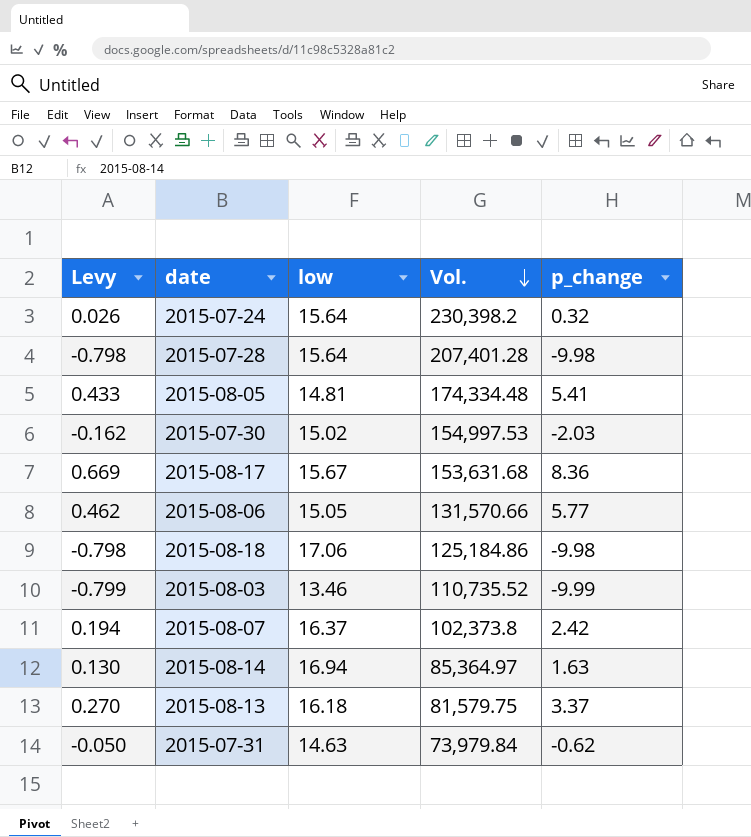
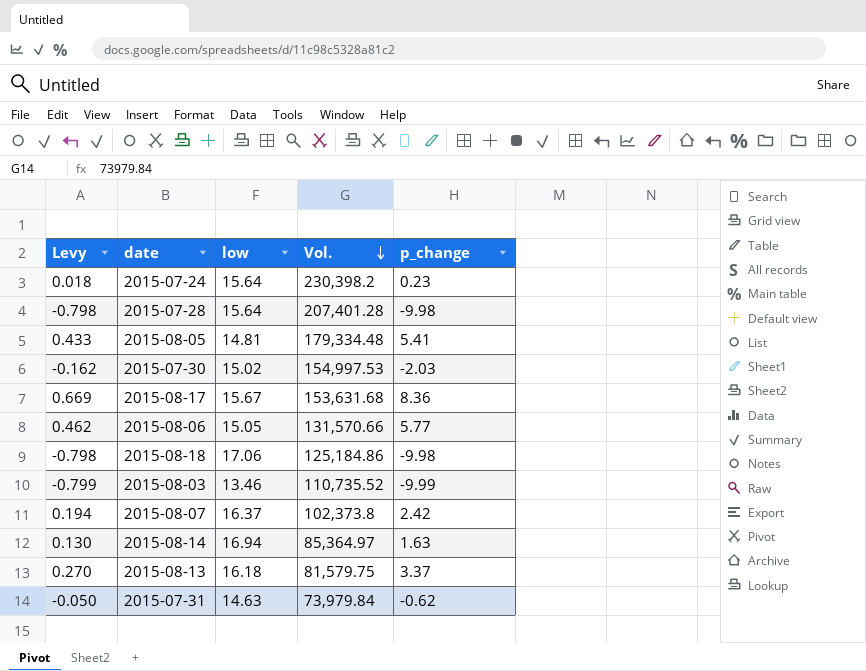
2015-07-24 | Levy: 0.026 -> 0.018
2015-07-24 | p_change: 0.32 -> 0.23
2015-08-05 | Vol.: 174,334.48 -> 179,334.48

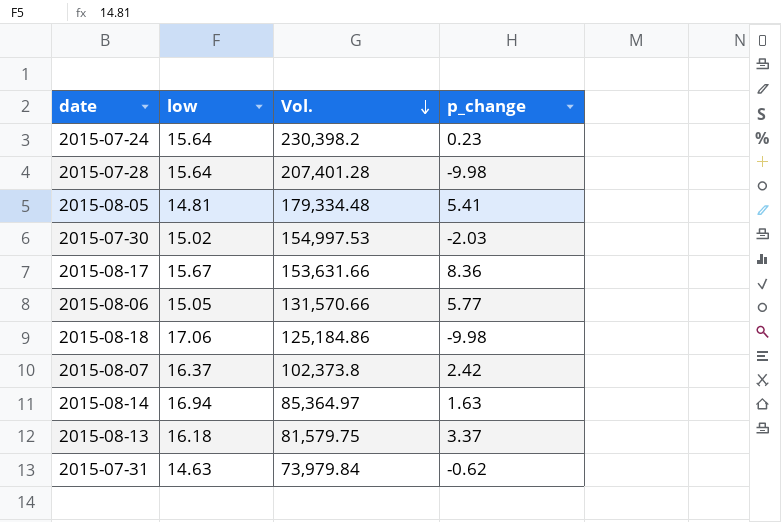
column Levy | formula: [p_change] * 0.08 -> none
row 2015-08-03: -0.799 | 13.46 | 110,735.52 | -9.99 -> none
2015-08-17 | Vol.: 153,631.68 -> 153,631.66

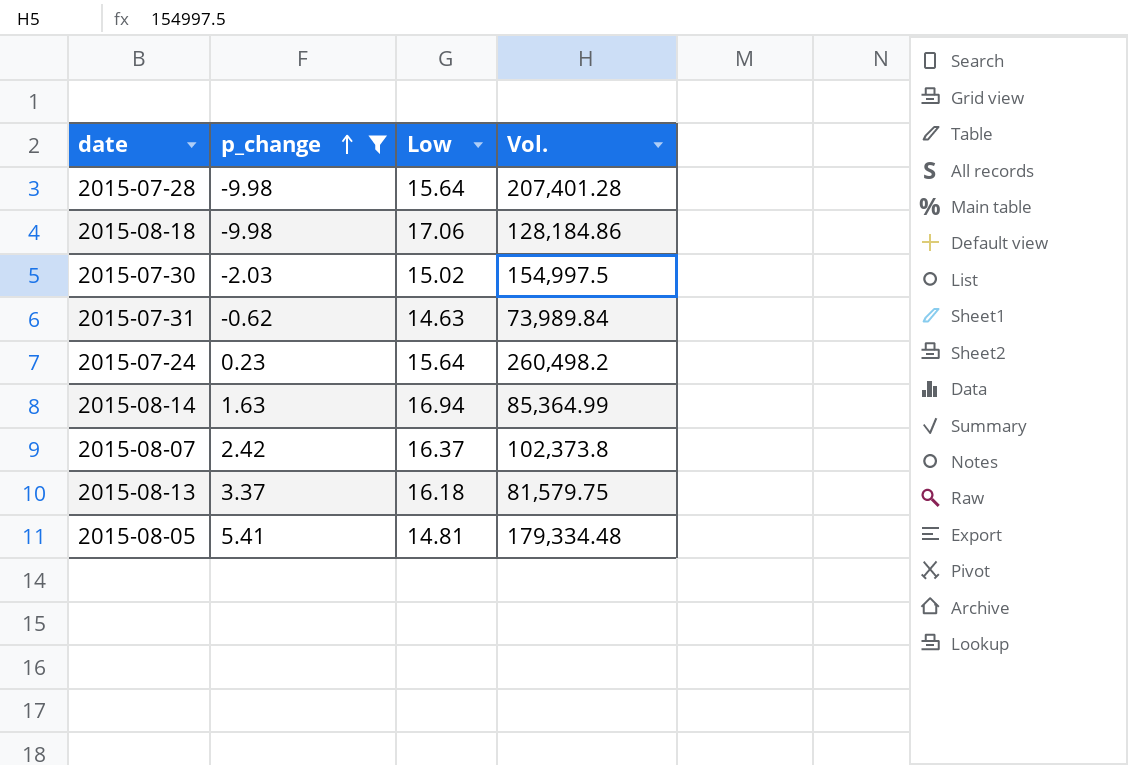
filter: none -> p_change <= 5.41
row order: Vol. descending -> p_change ascending
column p_change | position: 4 -> 2
column name: low -> Low
2015-08-18 | Vol.: 125,184.86 -> 128,184.86
2015-07-30 | Vol.: 154,997.53 -> 154,997.5
2015-07-31 | Vol.: 73,979.84 -> 73,989.84
2015-07-24 | Vol.: 230,398.2 -> 260,498.2
2015-08-14 | Vol.: 85,364.97 -> 85,364.99

